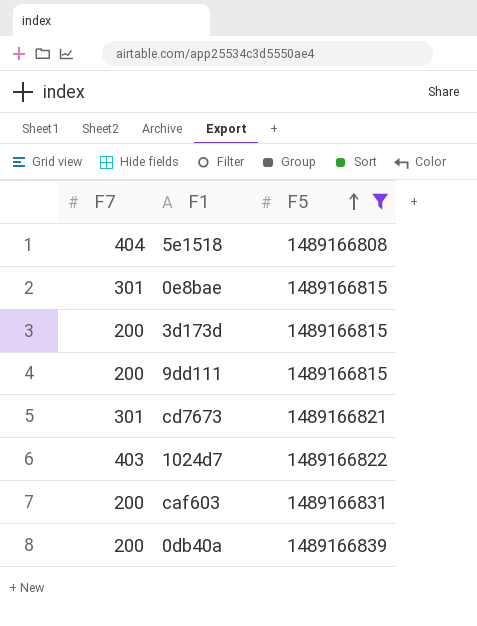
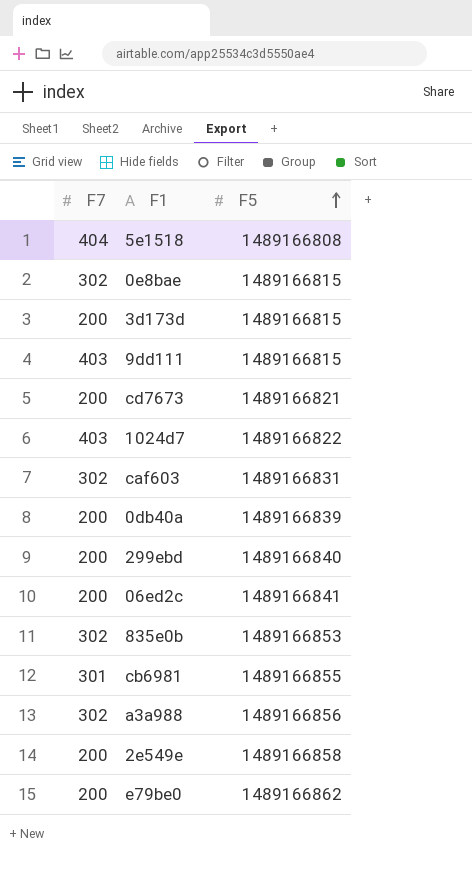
filter: F5 <= 1489166839 -> none
0e8bae | F7: 301 -> 302
9dd111 | F7: 200 -> 403
cd7673 | F7: 301 -> 200
caf603 | F7: 200 -> 302

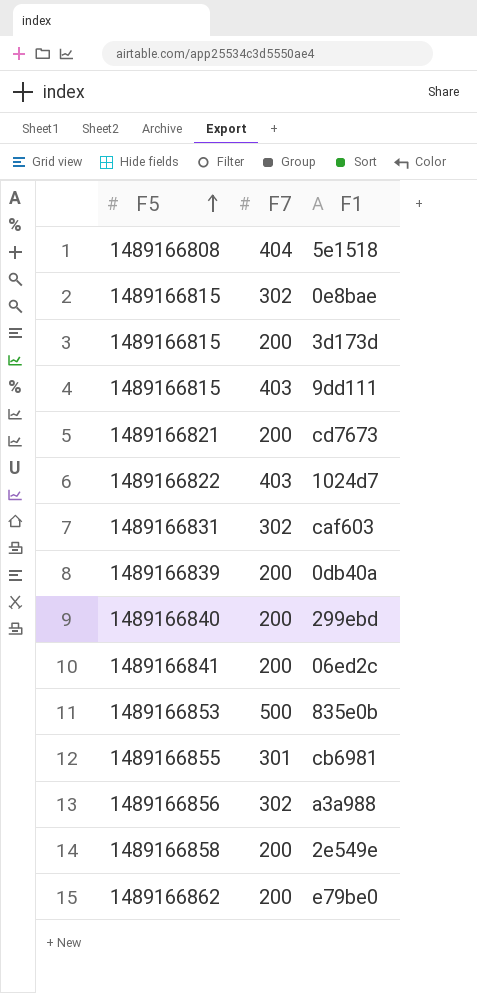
column F5 | position: 3 -> 1
835e0b | F7: 302 -> 500

